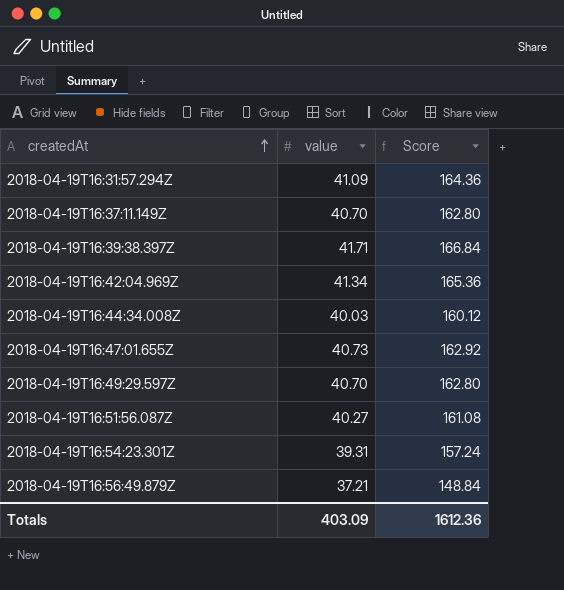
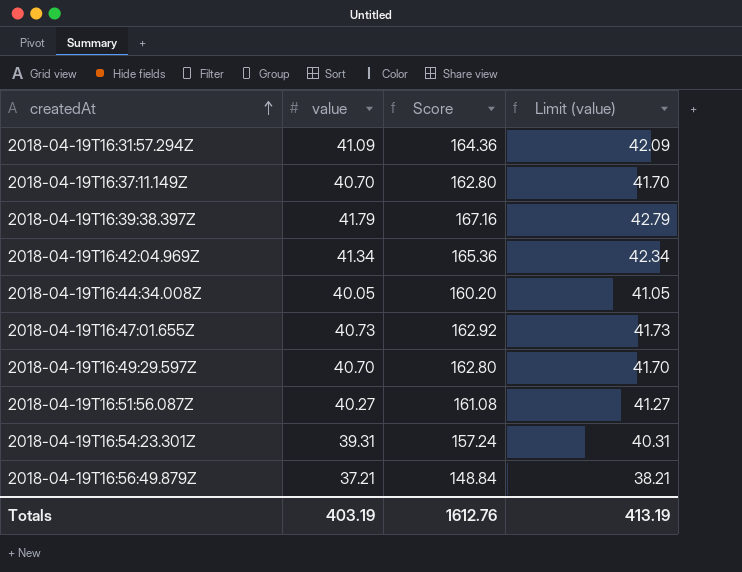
column Limit (value) | formula: none -> [value] + 1
2018-04-19T16:39:38.397Z | value: 41.71 -> 41.79
2018-04-19T16:39:38.397Z | Score: 166.84 -> 167.16
2018-04-19T16:44:34.008Z | value: 40.03 -> 40.05
2018-04-19T16:44:34.008Z | Score: 160.12 -> 160.20
Totals | value: 403.09 -> 403.19
Totals | Score: 1612.36 -> 1612.76

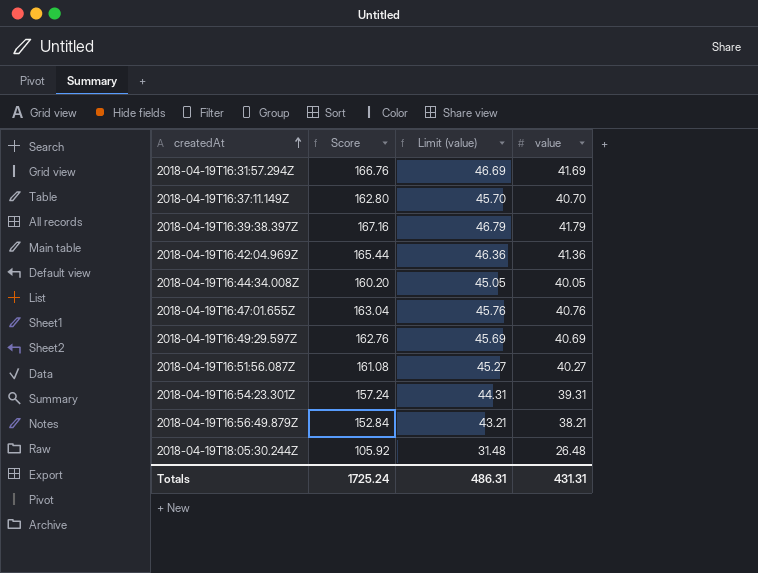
column Limit (value) | formula: [value] + 1 -> [value] + 5
column value | position: 2 -> 4
2018-04-19T16:31:57.294Z | Score: 164.36 -> 166.76
2018-04-19T16:31:57.294Z | value: 41.09 -> 41.69
2018-04-19T16:42:04.969Z | Score: 165.36 -> 165.44
2018-04-19T16:42:04.969Z | value: 41.34 -> 41.36
2018-04-19T16:47:01.655Z | Score: 162.92 -> 163.04
2018-04-19T16:47:01.655Z | value: 40.73 -> 40.76
2018-04-19T16:49:29.597Z | Score: 162.80 -> 162.76
2018-04-19T16:49:29.597Z | value: 40.70 -> 40.69
2018-04-19T16:56:49.879Z | Score: 148.84 -> 152.84
2018-04-19T16:56:49.879Z | value: 37.21 -> 38.21
row 2018-04-19T18:05:30.244Z: none -> 105.92 | 31.48 | 26.48
Totals | Score: 1612.76 -> 1725.24
Totals | Limit (value): 413.19 -> 486.31
Totals | value: 403.19 -> 431.31

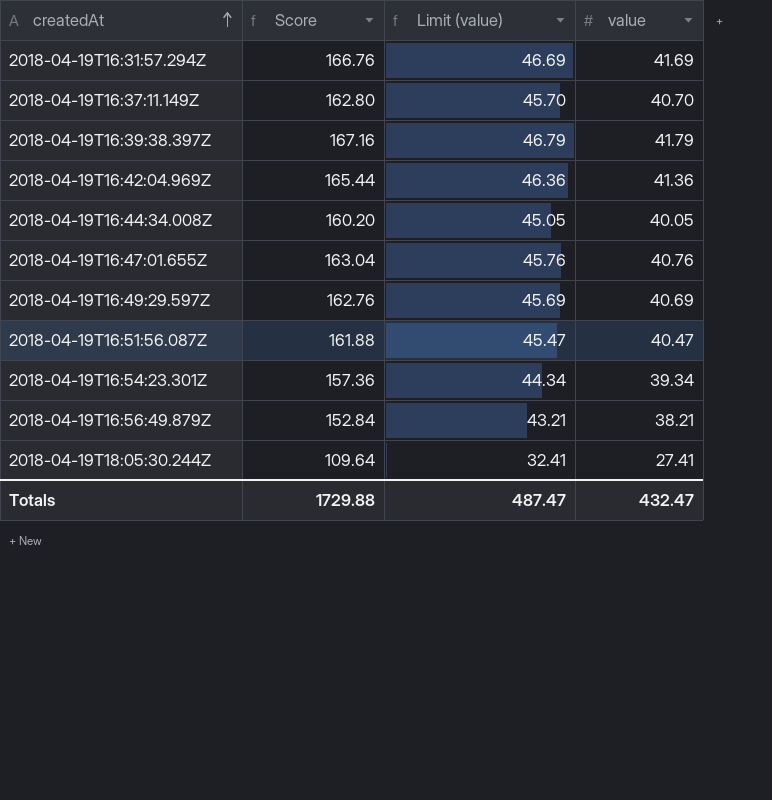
2018-04-19T16:51:56.087Z | Score: 161.08 -> 161.88
2018-04-19T16:51:56.087Z | Limit (value): 45.27 -> 45.47
2018-04-19T16:51:56.087Z | value: 40.27 -> 40.47
2018-04-19T16:54:23.301Z | Score: 157.24 -> 157.36
2018-04-19T16:54:23.301Z | Limit (value): 44.31 -> 44.34
2018-04-19T16:54:23.301Z | value: 39.31 -> 39.34
2018-04-19T18:05:30.244Z | Score: 105.92 -> 109.64
2018-04-19T18:05:30.244Z | Limit (value): 31.48 -> 32.41
2018-04-19T18:05:30.244Z | value: 26.48 -> 27.41
Totals | Score: 1725.24 -> 1729.88
Totals | Limit (value): 486.31 -> 487.47
Totals | value: 431.31 -> 432.47

